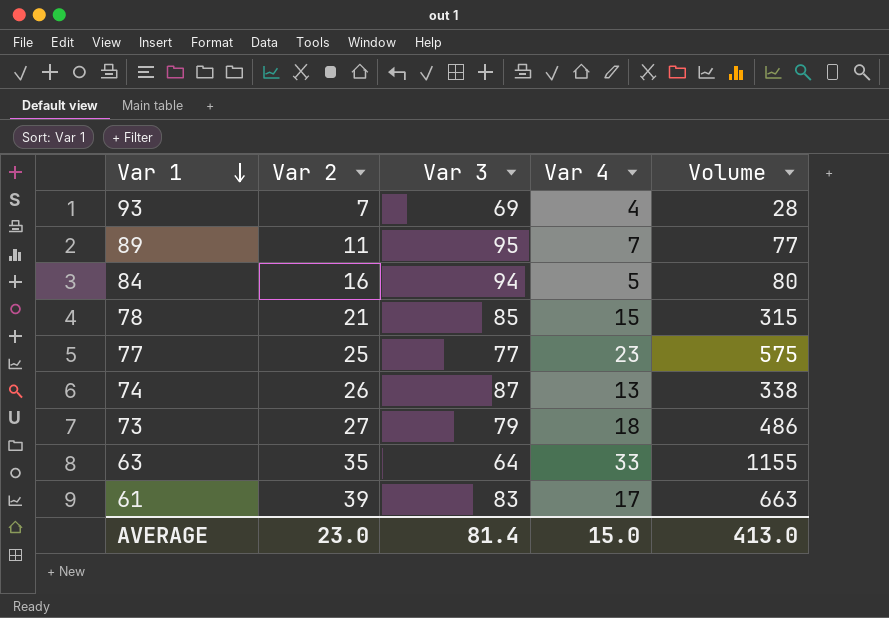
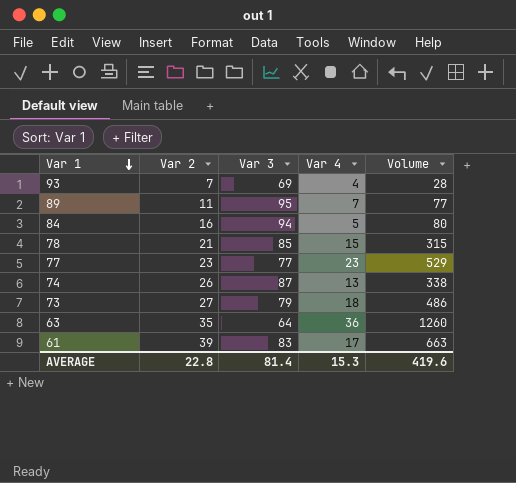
77 | Var 2: 25 -> 23
77 | Volume: 575 -> 529
63 | Var 4: 33 -> 36
63 | Volume: 1155 -> 1260
AVERAGE | Var 2: 23.0 -> 22.8
AVERAGE | Var 4: 15.0 -> 15.3
AVERAGE | Volume: 413.0 -> 419.6

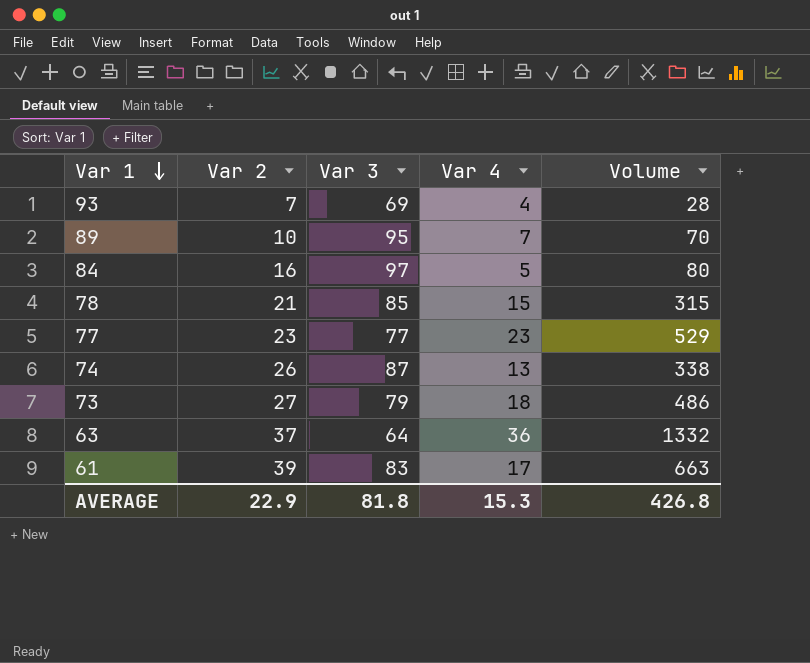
89 | Var 2: 11 -> 10
89 | Volume: 77 -> 70
84 | Var 3: 94 -> 97
63 | Var 2: 35 -> 37
63 | Volume: 1260 -> 1332
AVERAGE | Var 2: 22.8 -> 22.9
AVERAGE | Var 3: 81.4 -> 81.8
AVERAGE | Volume: 419.6 -> 426.8

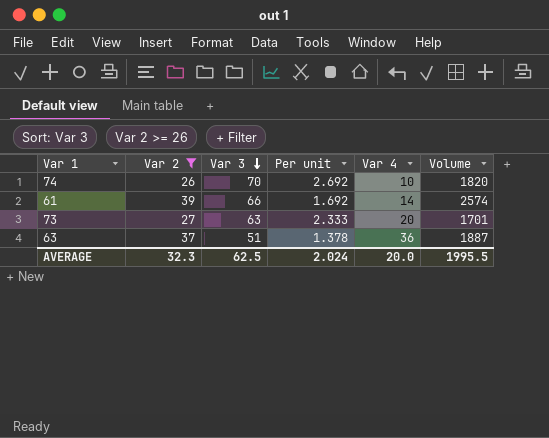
filter: none -> Var 2 >= 26
row order: Var 1 descending -> Var 3 descending
column Per unit | formula: none -> [Var 3] / [Var 2]
column Volume | formula: [Var 2] * [Var 4] -> [Var 2] * [Var 3]
74 | Var 3: 87 -> 70
74 | Var 4: 13 -> 10
61 | Var 3: 83 -> 66
61 | Var 4: 17 -> 14
73 | Var 3: 79 -> 63
73 | Var 4: 18 -> 20
63 | Var 3: 64 -> 51
AVERAGE | Var 2: 22.9 -> 32.3
AVERAGE | Var 3: 81.8 -> 62.5
AVERAGE | Var 4: 15.3 -> 20.0
AVERAGE | Volume: 426.8 -> 1995.5

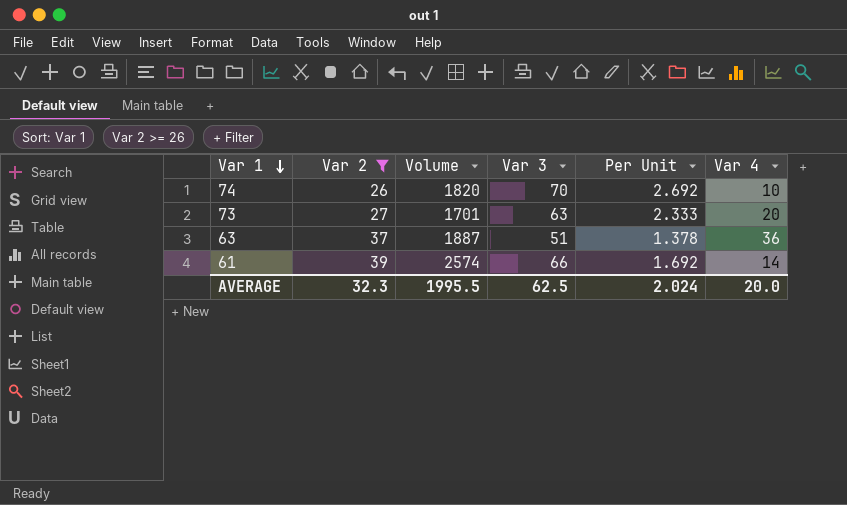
row order: Var 3 descending -> Var 1 descending
column Volume | position: 6 -> 3
column name: Per unit -> Per Unit

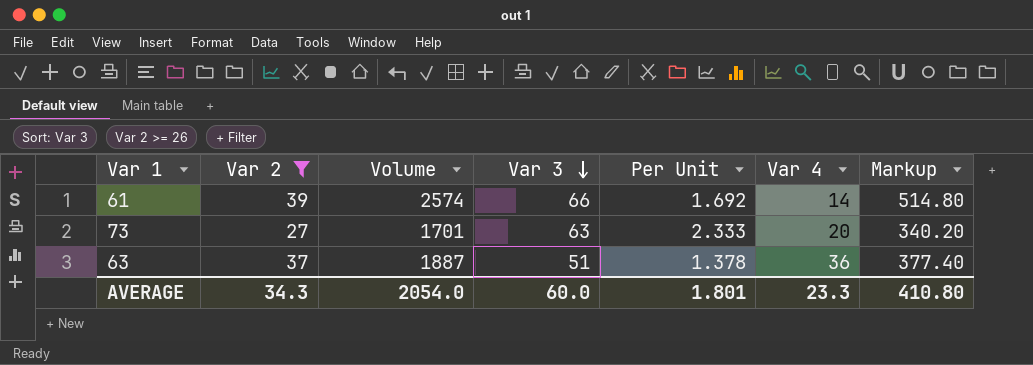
row order: Var 1 descending -> Var 3 descending
column Markup | formula: none -> [Volume] * 0.2
row 74: 26 | 1820 | 70 | 2.692 | 10 -> none
AVERAGE | Var 2: 32.3 -> 34.3
AVERAGE | Volume: 1995.5 -> 2054.0
AVERAGE | Var 3: 62.5 -> 60.0
AVERAGE | Per Unit: 2.024 -> 1.801
AVERAGE | Var 4: 20.0 -> 23.3

